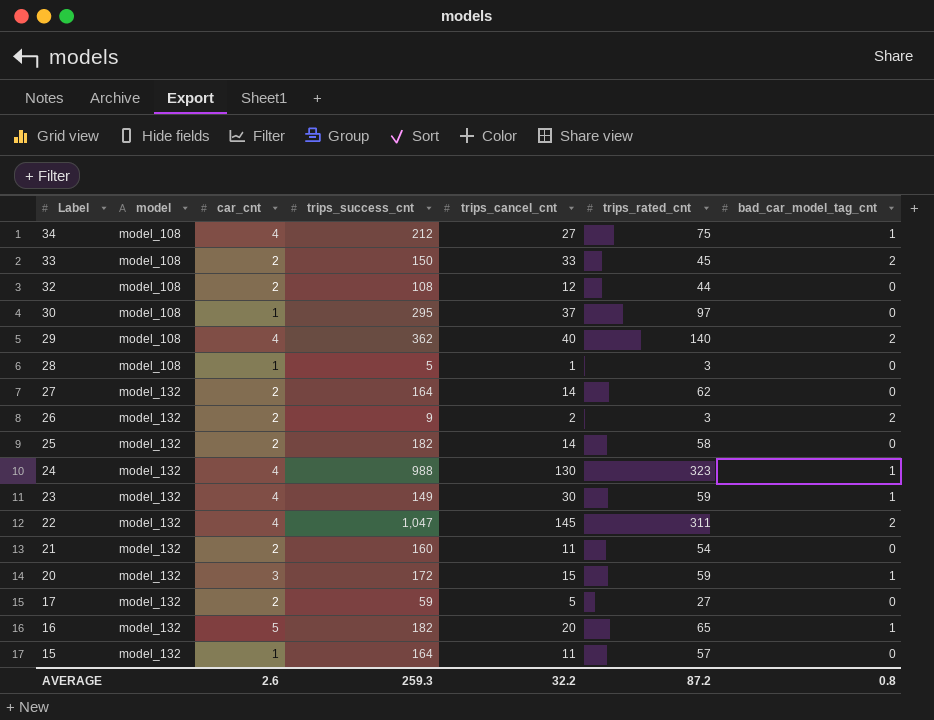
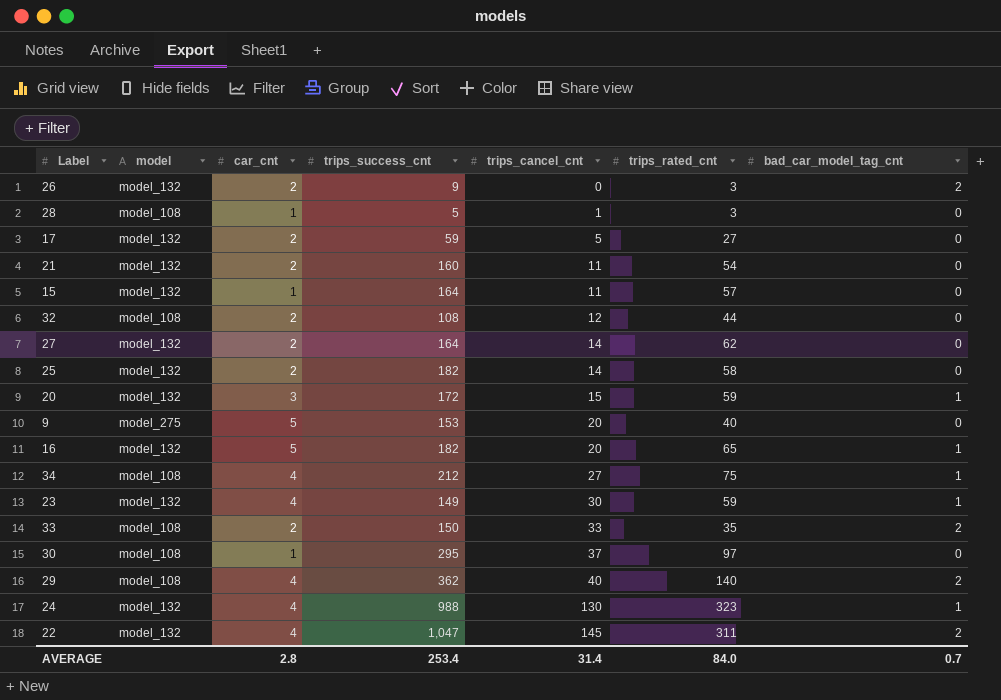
row order: Label descending -> trips_cancel_cnt ascending
26 | trips_cancel_cnt: 2 -> 0
row 9: none -> model_275 | 5 | 153 | 20 | 40 | 0
33 | trips_rated_cnt: 45 -> 35
AVERAGE | car_cnt: 2.6 -> 2.8
AVERAGE | trips_success_cnt: 259.3 -> 253.4
AVERAGE | trips_cancel_cnt: 32.2 -> 31.4
AVERAGE | trips_rated_cnt: 87.2 -> 84.0
AVERAGE | bad_car_model_tag_cnt: 0.8 -> 0.7

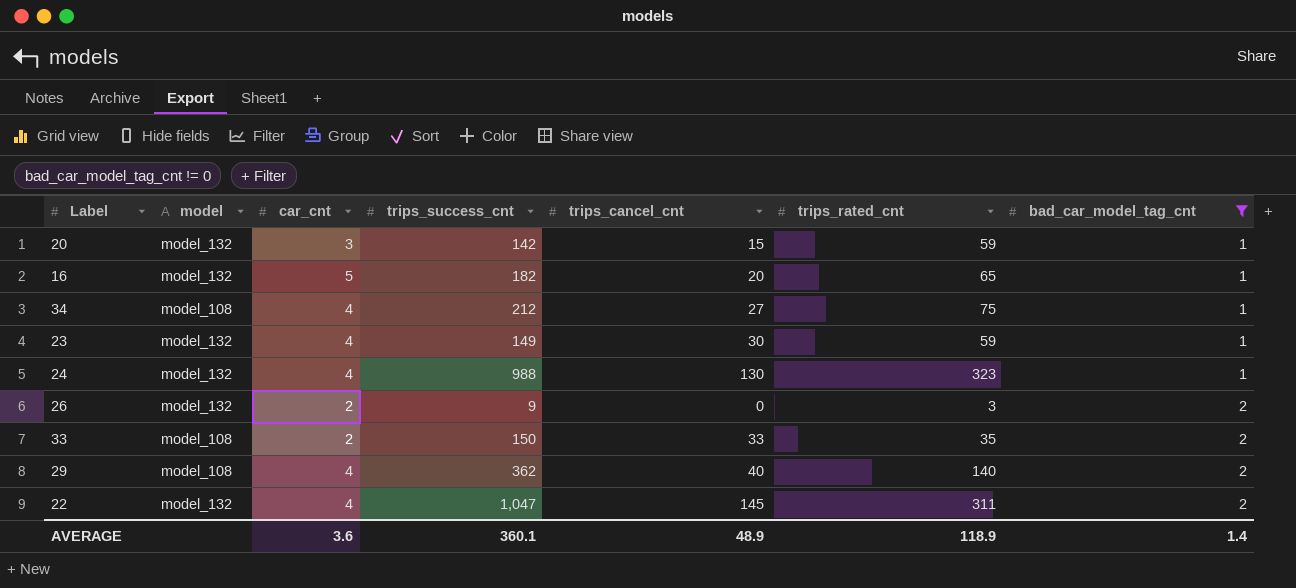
filter: none -> bad_car_model_tag_cnt != 0
row order: trips_cancel_cnt ascending -> bad_car_model_tag_cnt ascending
20 | trips_success_cnt: 172 -> 142
AVERAGE | car_cnt: 2.8 -> 3.6
AVERAGE | trips_success_cnt: 253.4 -> 360.1
AVERAGE | trips_cancel_cnt: 31.4 -> 48.9
AVERAGE | trips_rated_cnt: 84.0 -> 118.9
AVERAGE | bad_car_model_tag_cnt: 0.7 -> 1.4

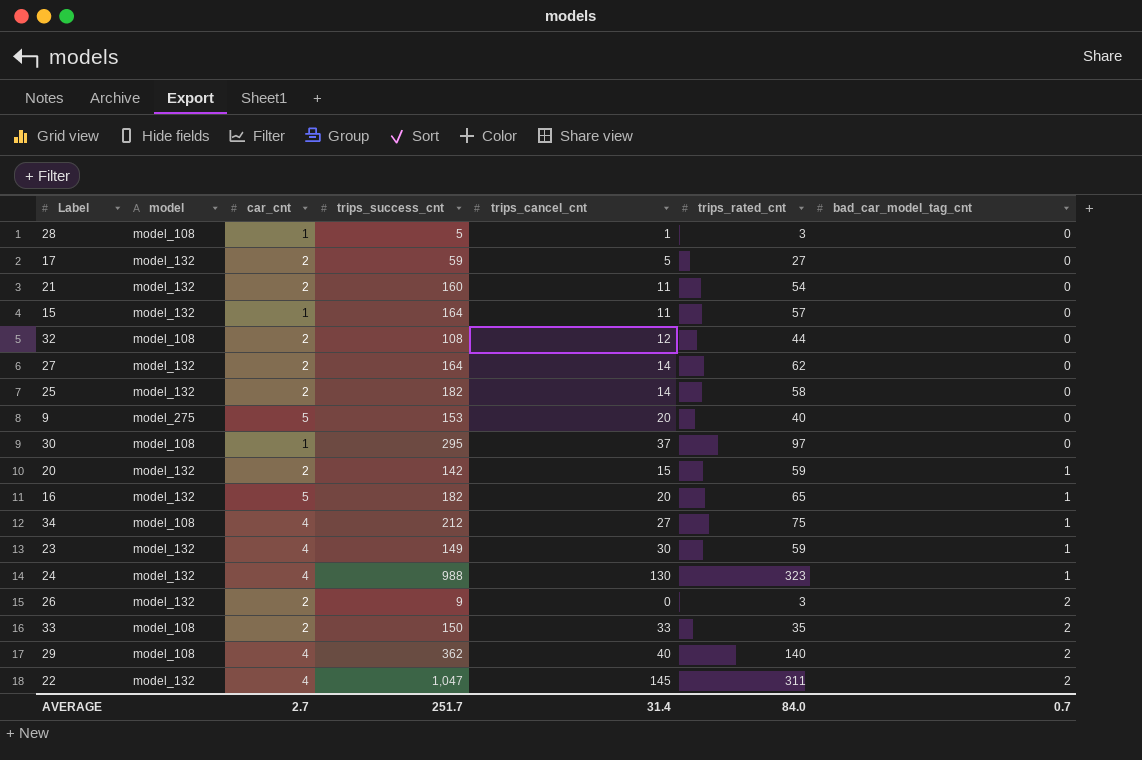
filter: bad_car_model_tag_cnt != 0 -> none
20 | car_cnt: 3 -> 2
AVERAGE | car_cnt: 3.6 -> 2.7
AVERAGE | trips_success_cnt: 360.1 -> 251.7
AVERAGE | trips_cancel_cnt: 48.9 -> 31.4
AVERAGE | trips_rated_cnt: 118.9 -> 84.0
AVERAGE | bad_car_model_tag_cnt: 1.4 -> 0.7

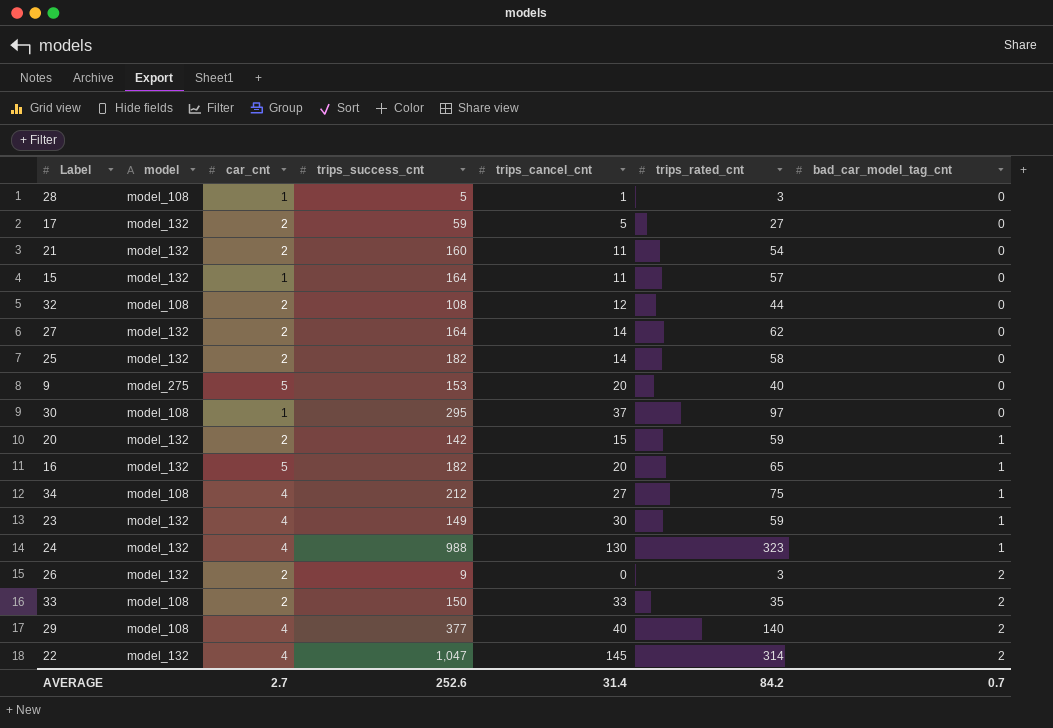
29 | trips_success_cnt: 362 -> 377
22 | trips_rated_cnt: 311 -> 314
AVERAGE | trips_success_cnt: 251.7 -> 252.6
AVERAGE | trips_rated_cnt: 84.0 -> 84.2

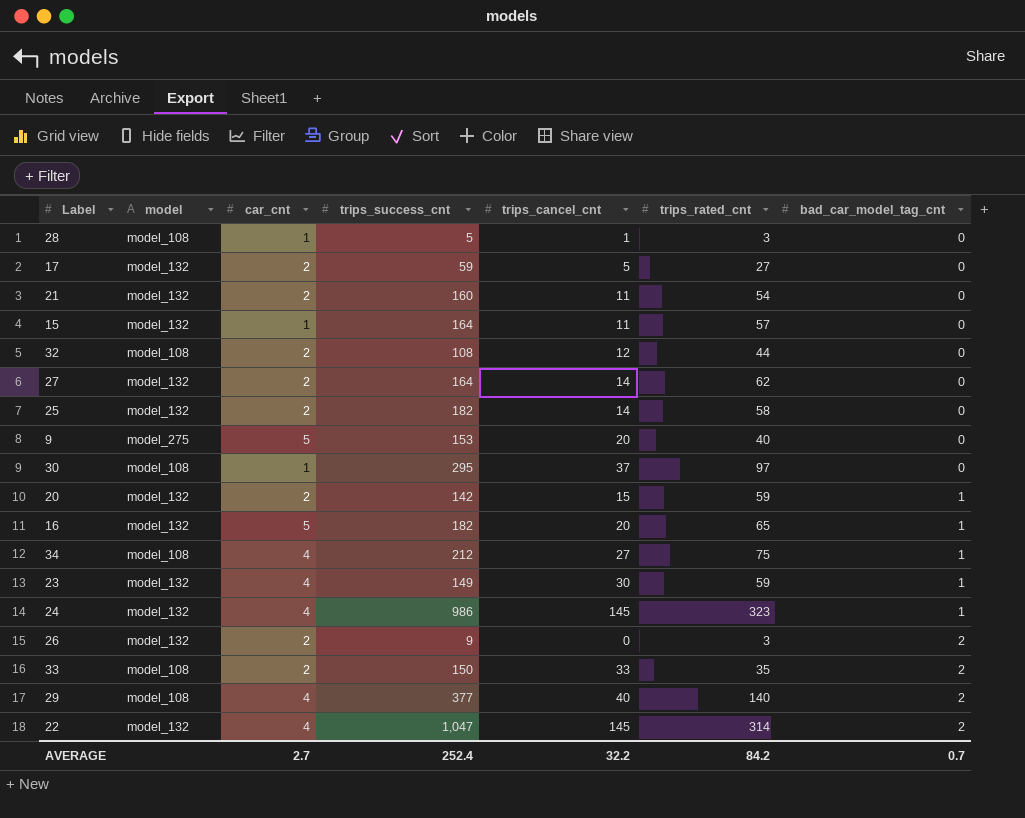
24 | trips_success_cnt: 988 -> 986
24 | trips_cancel_cnt: 130 -> 145
AVERAGE | trips_success_cnt: 252.6 -> 252.4
AVERAGE | trips_cancel_cnt: 31.4 -> 32.2

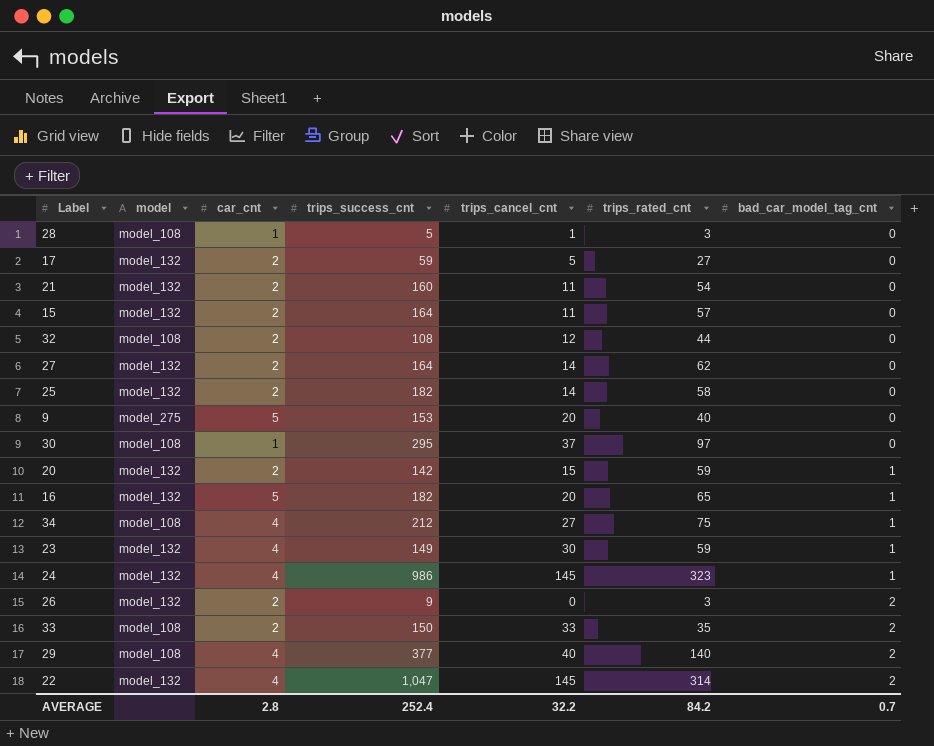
15 | car_cnt: 1 -> 2
AVERAGE | car_cnt: 2.7 -> 2.8

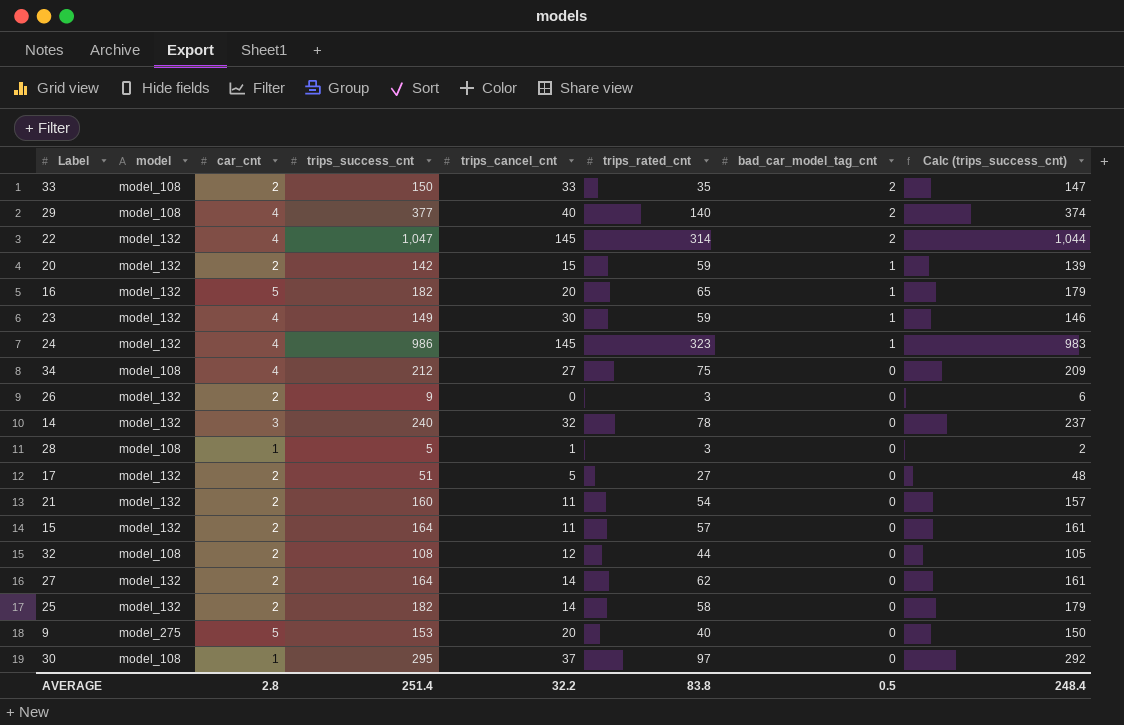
row order: bad_car_model_tag_cnt ascending -> bad_car_model_tag_cnt descending
column Calc (trips_success_cnt) | formula: none -> [trips_success_cnt] - 3
34 | bad_car_model_tag_cnt: 1 -> 0
26 | bad_car_model_tag_cnt: 2 -> 0
row 14: none -> model_132 | 3 | 240 | 32 | 78 | 0 | 237
17 | trips_success_cnt: 59 -> 51
AVERAGE | trips_success_cnt: 252.4 -> 251.4
AVERAGE | trips_rated_cnt: 84.2 -> 83.8
AVERAGE | bad_car_model_tag_cnt: 0.7 -> 0.5

